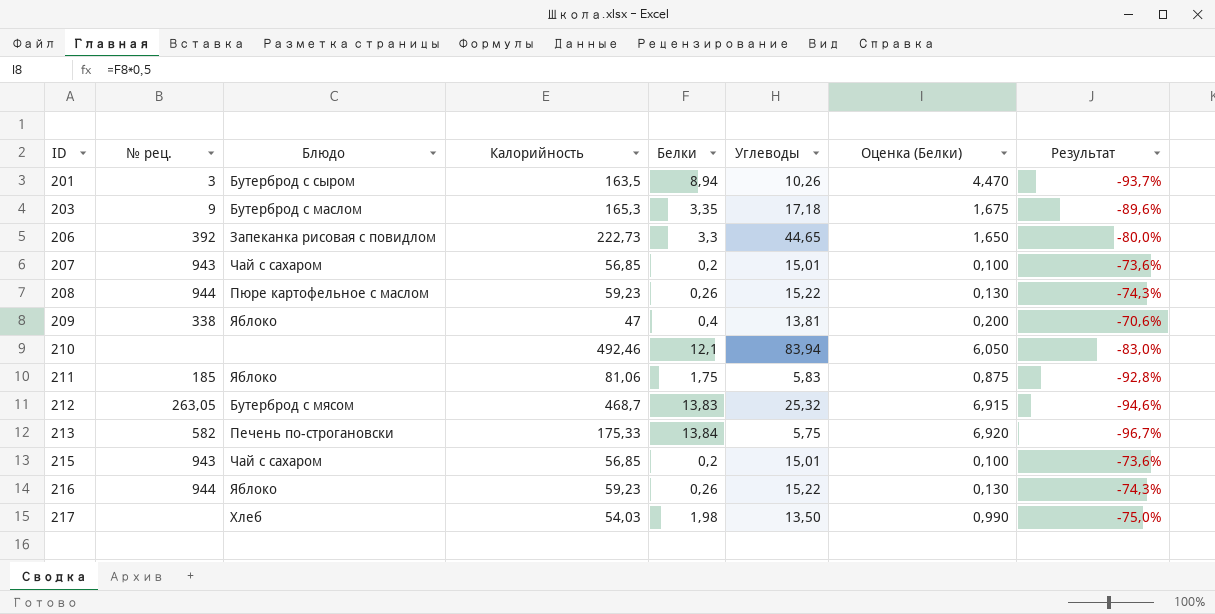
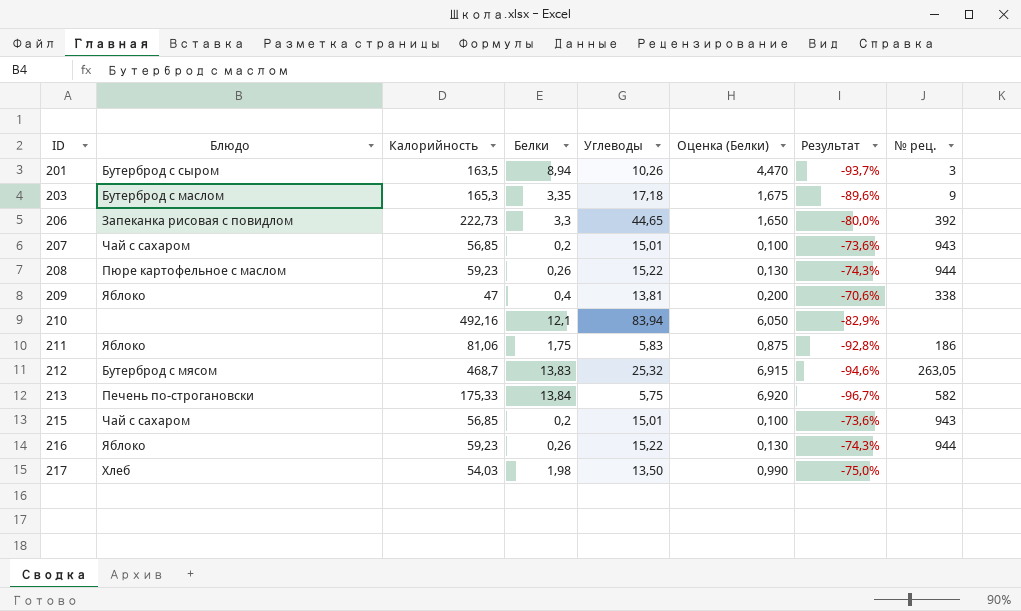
column № рец. | position: 2 -> 8
210 | Калорийность: 492,46 -> 492,16
210 | Результат: -83,0% -> -82,9%
211 | № рец.: 185 -> 186

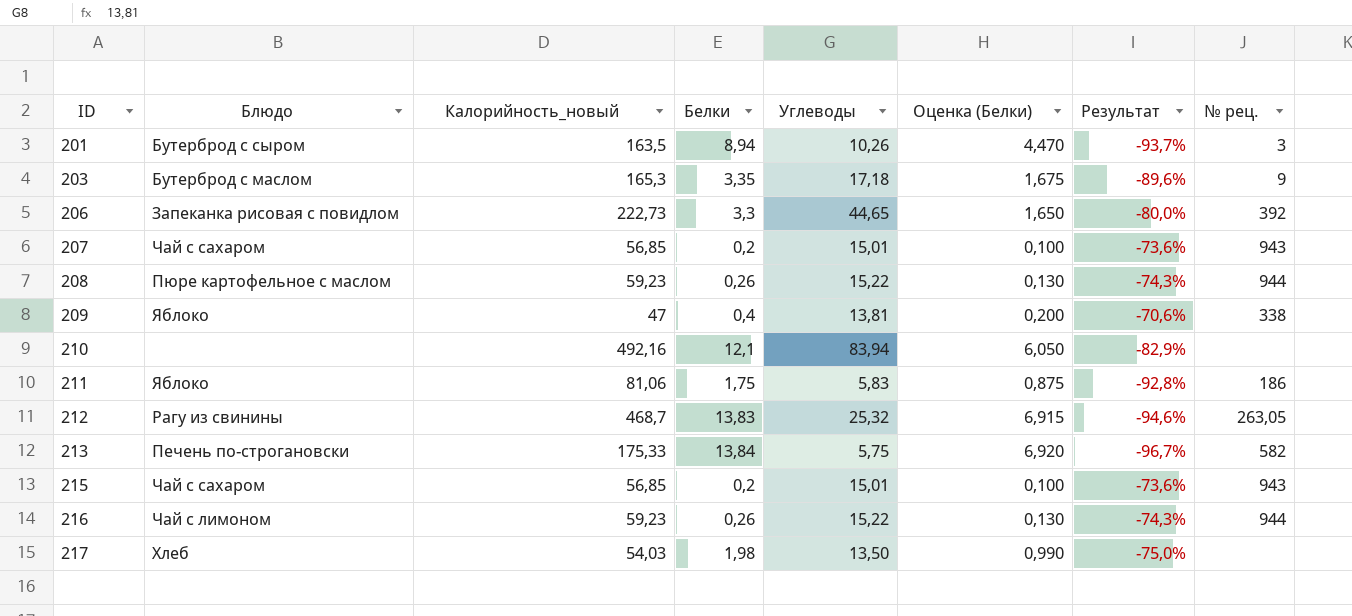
column name: Калорийность -> Калорийность_новый
212 | Блюдо: Бутерброд с мясом -> Рагу из свинины
216 | Блюдо: Яблоко -> Чай с лимоном

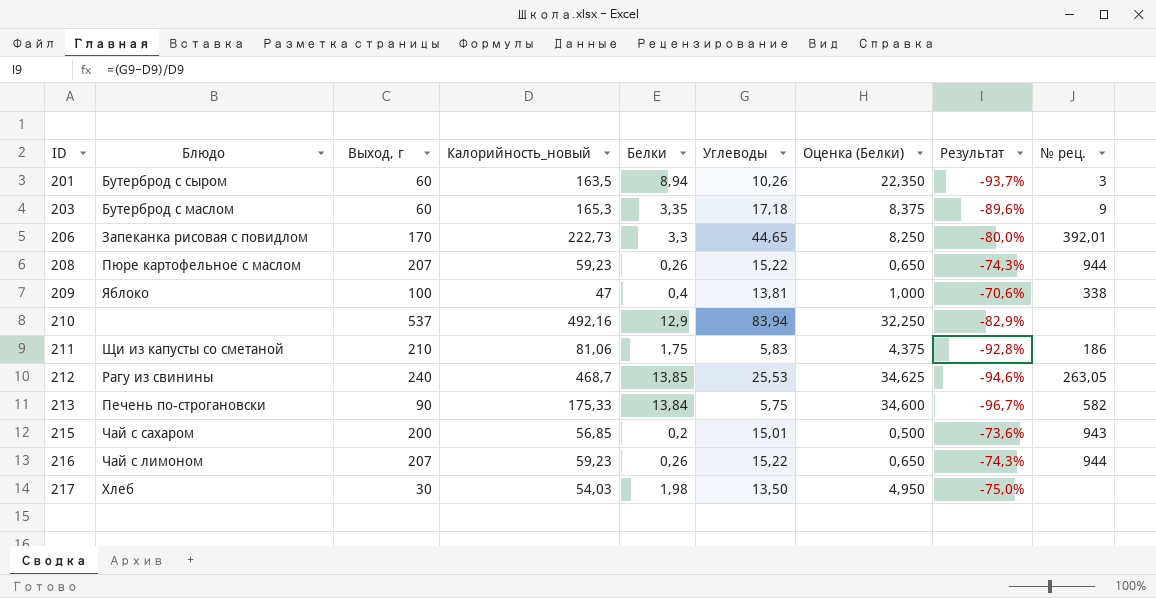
column Выход, г | position: none -> 3
column Оценка (Белки) | formula: [Белки] * 0,5 -> [Белки] * 2,5
row 207: Чай с сахаром | 56,85 | 0,2 | 15,01 | 0,100 | -73,6% | 943 -> none
206 | № рец.: 392 -> 392,01
210 | Белки: 12,1 -> 12,9
211 | Блюдо: Яблоко -> Щи из капусты со сметаной
212 | Белки: 13,83 -> 13,85
212 | Углеводы: 25,32 -> 25,53

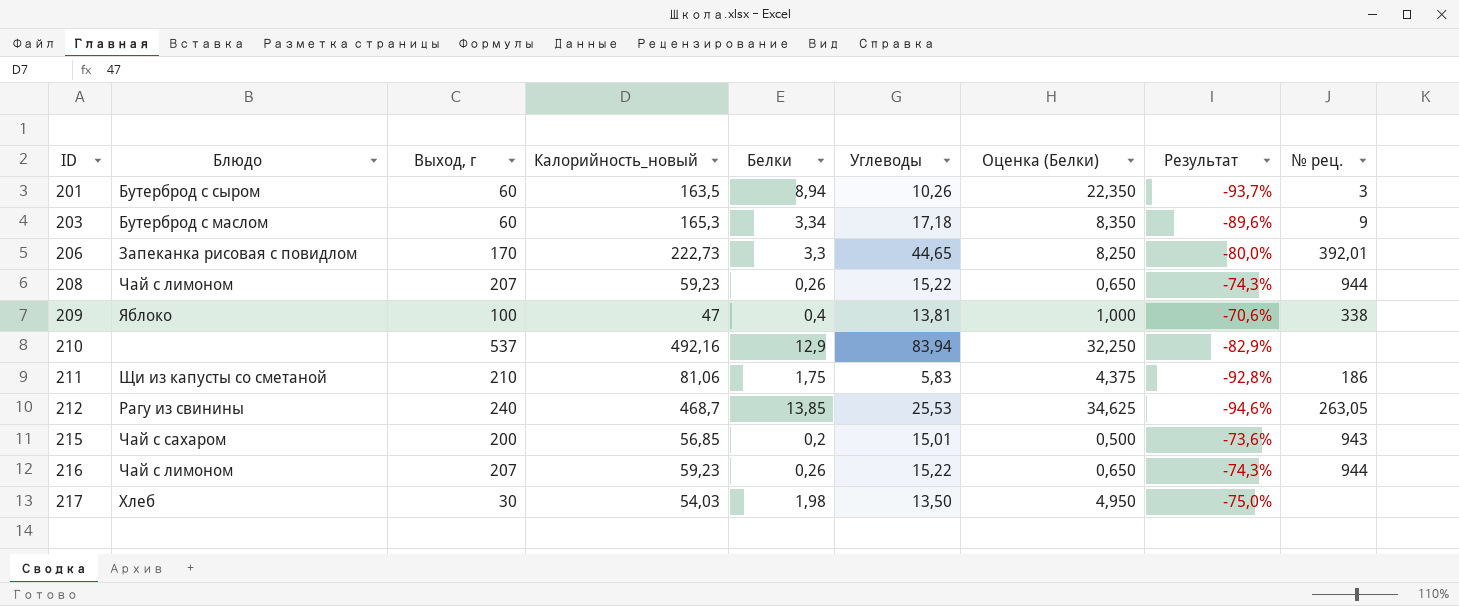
row 213: Печень по-строгановски | 90 | 175,33 | 13,84 | 5,75 | 34,600 | -96,7% | 582 -> none
203 | Белки: 3,35 -> 3,34
203 | Оценка (Белки): 8,375 -> 8,350
208 | Блюдо: Пюре картофельное с маслом -> Чай с лимоном

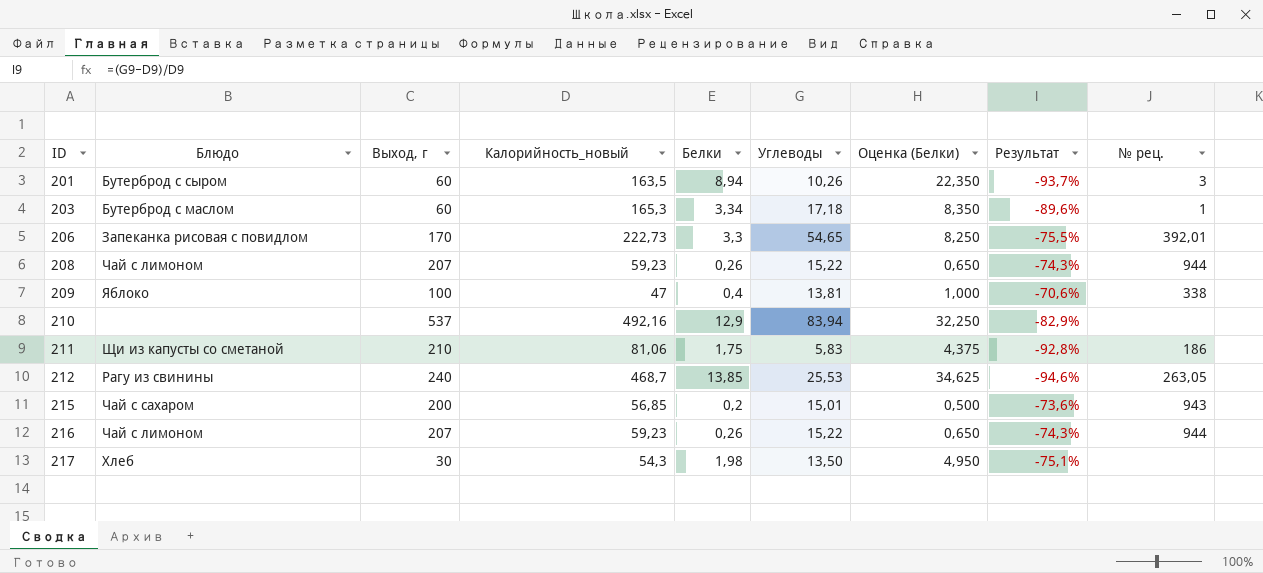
203 | № рец.: 9 -> 1
206 | Углеводы: 44,65 -> 54,65
206 | Результат: -80,0% -> -75,5%
217 | Калорийность_новый: 54,03 -> 54,3
217 | Результат: -75,0% -> -75,1%

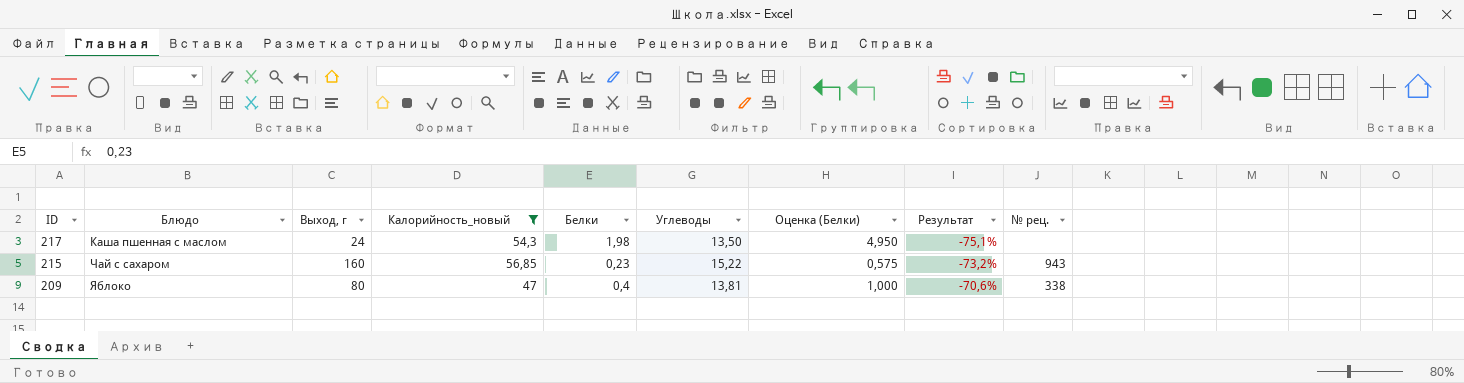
filter: none -> Калорийность_новый <= 56,85
row order: ID ascending -> ID descending
217 | Блюдо: Хлеб -> Каша пшенная с маслом
217 | Выход, г: 30 -> 24
215 | Выход, г: 200 -> 160
215 | Белки: 0,2 -> 0,23
215 | Углеводы: 15,01 -> 15,22
215 | Оценка (Белки): 0,500 -> 0,575
215 | Результат: -73,6% -> -73,2%
209 | Выход, г: 100 -> 80

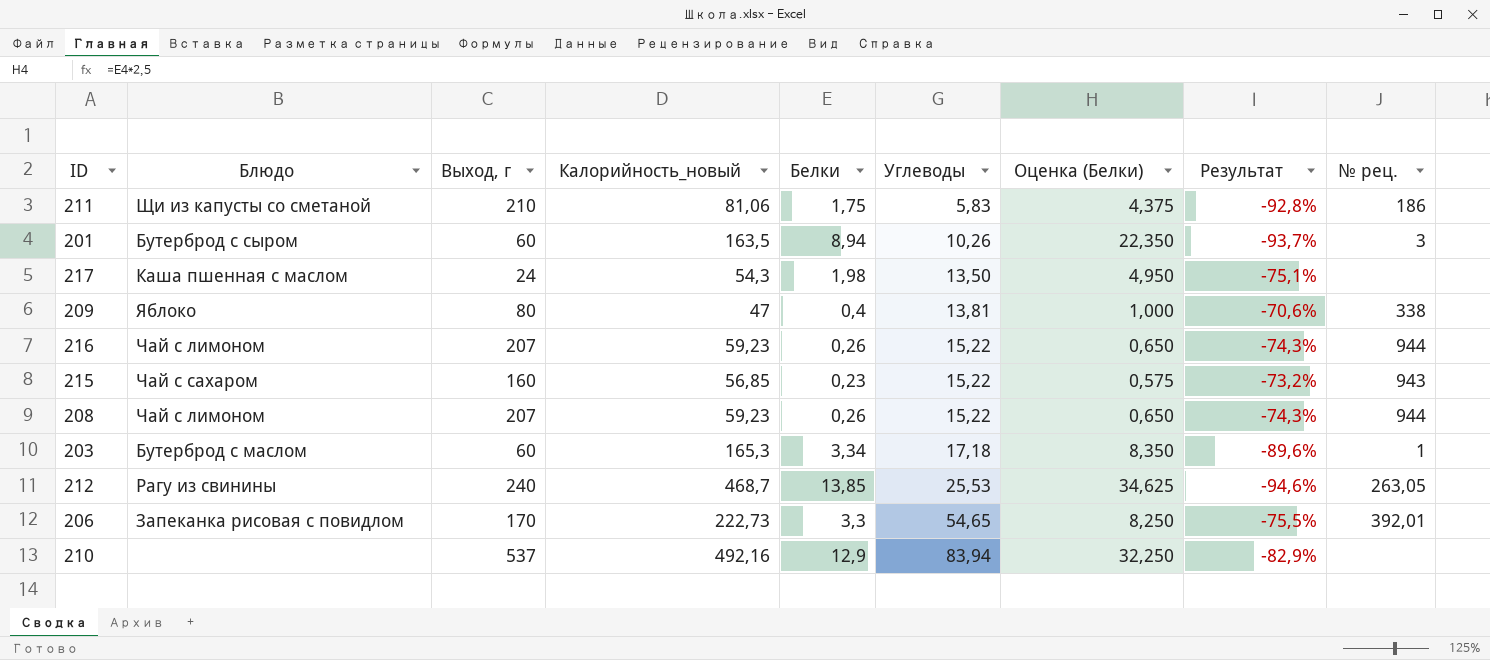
filter: Калорийность_новый <= 56,85 -> none
row order: ID descending -> Углеводы ascending

